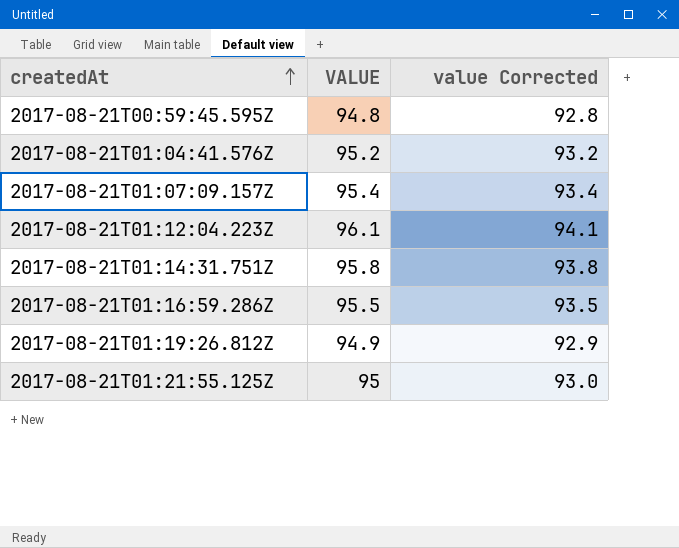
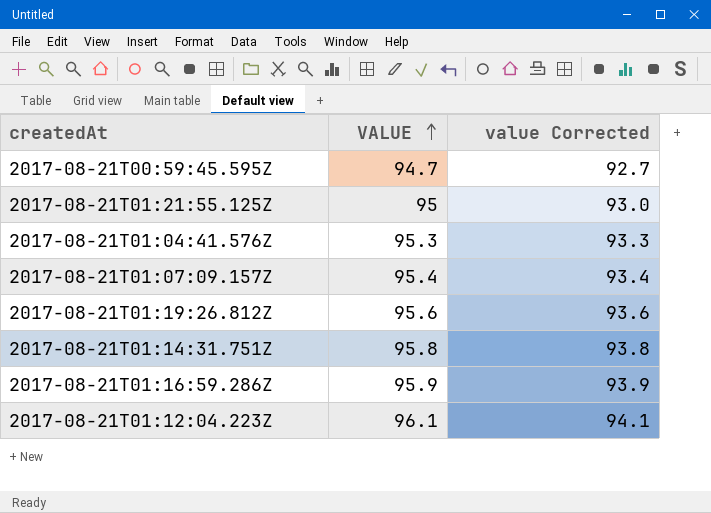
row order: createdAt ascending -> VALUE ascending
2017-08-21T00:59:45.595Z | VALUE: 94.8 -> 94.7
2017-08-21T00:59:45.595Z | value Corrected: 92.8 -> 92.7
2017-08-21T01:04:41.576Z | VALUE: 95.2 -> 95.3
2017-08-21T01:04:41.576Z | value Corrected: 93.2 -> 93.3
2017-08-21T01:19:26.812Z | VALUE: 94.9 -> 95.6
2017-08-21T01:19:26.812Z | value Corrected: 92.9 -> 93.6
2017-08-21T01:16:59.286Z | VALUE: 95.5 -> 95.9
2017-08-21T01:16:59.286Z | value Corrected: 93.5 -> 93.9

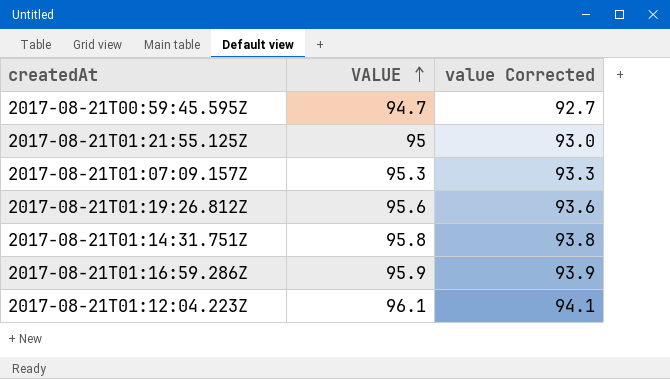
row 2017-08-21T01:04:41.576Z: 95.3 | 93.3 -> none
2017-08-21T01:07:09.157Z | VALUE: 95.4 -> 95.3
2017-08-21T01:07:09.157Z | value Corrected: 93.4 -> 93.3

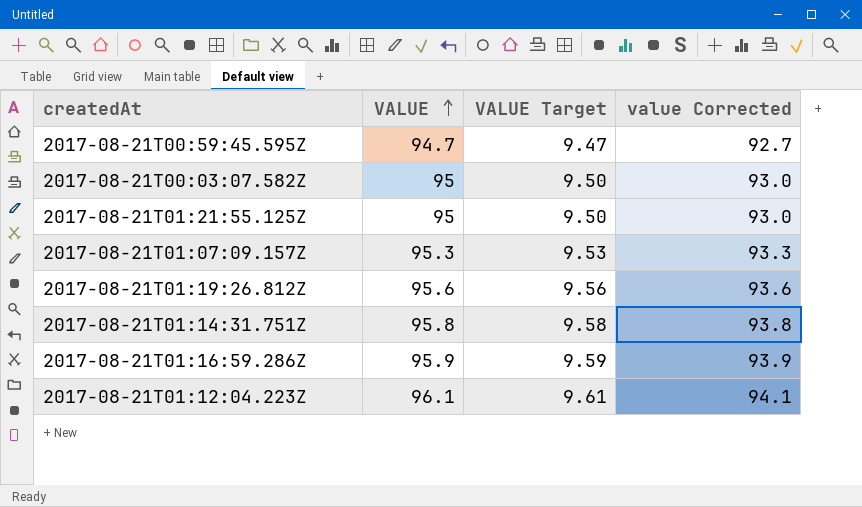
column VALUE Target | formula: none -> [VALUE] * 0.1
row 2017-08-21T00:03:07.582Z: none -> 95 | 9.50 | 93.0

